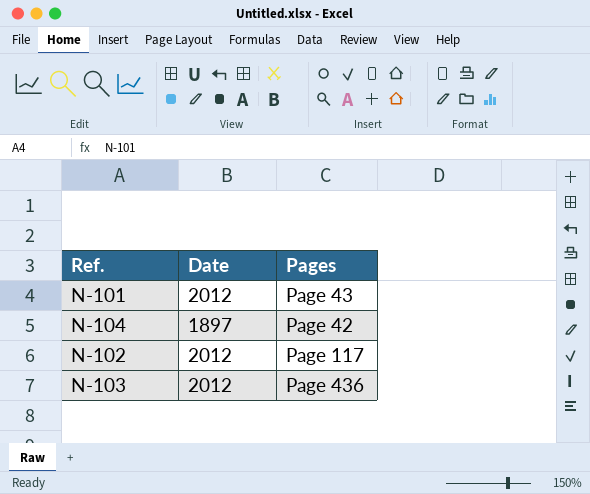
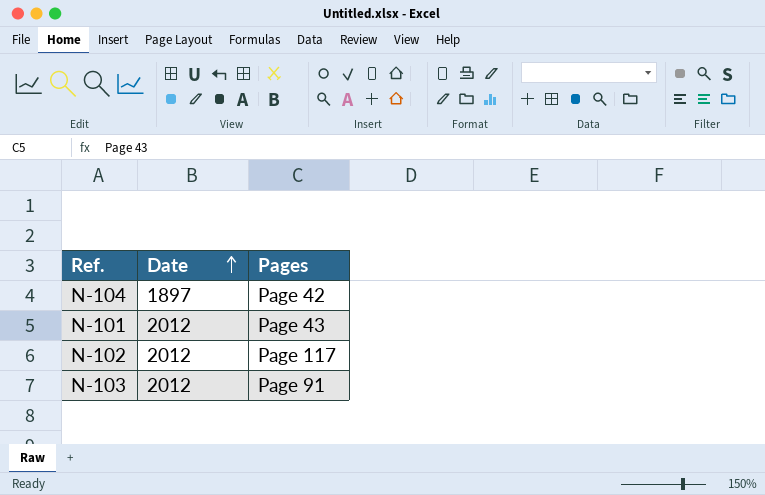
row order: none -> Date ascending
N-103 | Pages: Page 436 -> Page 91

